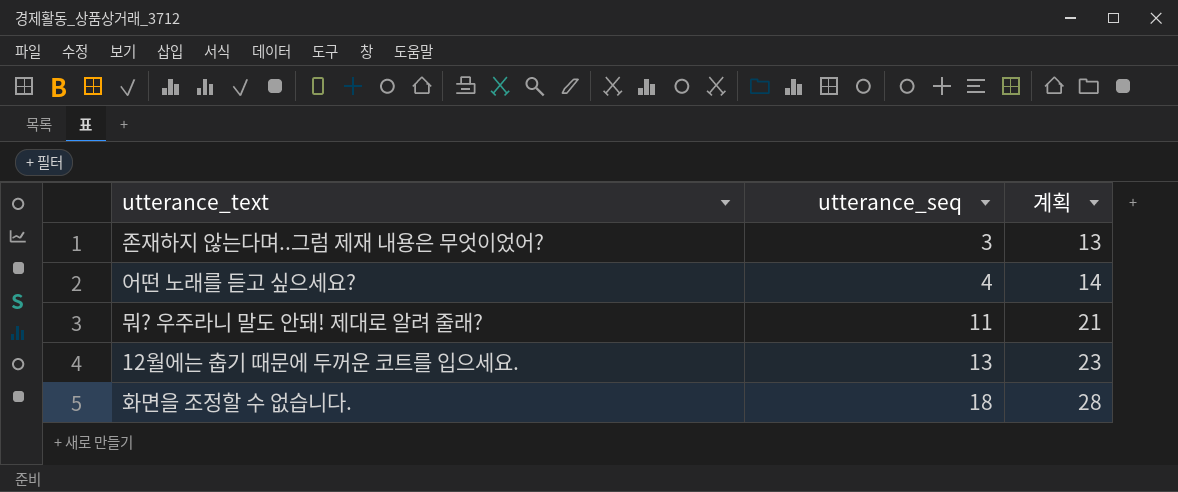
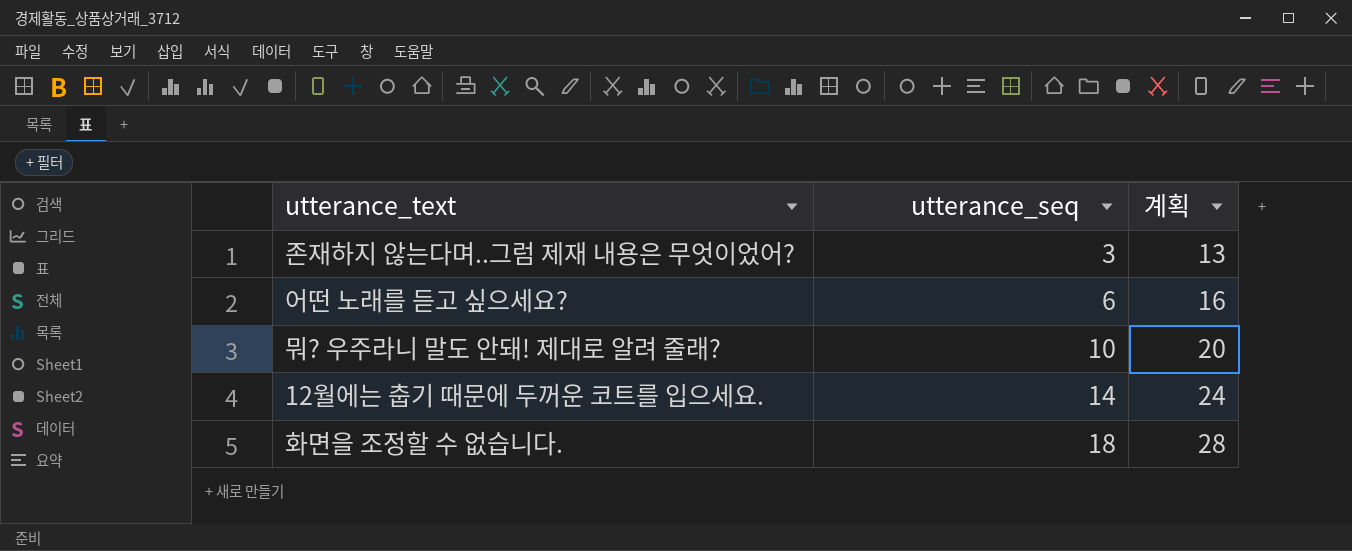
어떤 노래를 듣고 싶으세요? | utterance_seq: 4 -> 6
어떤 노래를 듣고 싶으세요? | 계획: 14 -> 16
뭐? 우주라니 말도 안돼! 제대로 알려 줄래? | utterance_seq: 11 -> 10
뭐? 우주라니 말도 안돼! 제대로 알려 줄래? | 계획: 21 -> 20
12월에는 춥기 때문에 두꺼운 코트를 입으세요. | utterance_seq: 13 -> 14
12월에는 춥기 때문에 두꺼운 코트를 입으세요. | 계획: 23 -> 24

